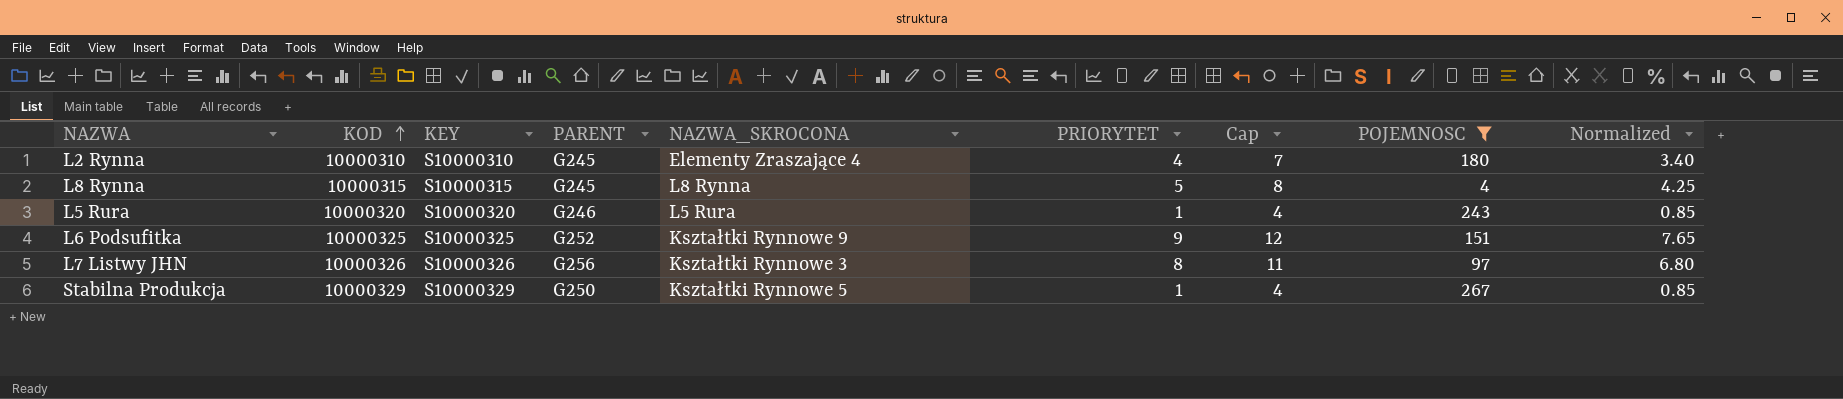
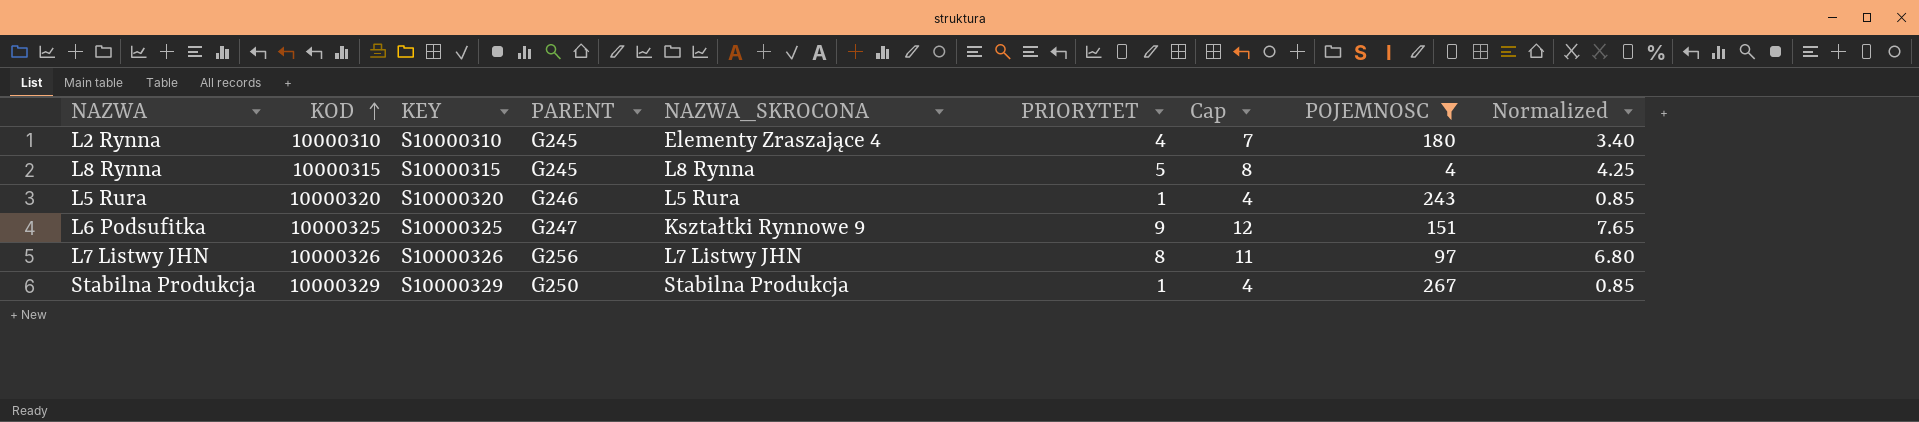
L6 Podsufitka | PARENT: G252 -> G247
L7 Listwy JHN | NAZWA_SKROCONA: Kształtki Rynnowe 3 -> L7 Listwy JHN
Stabilna Produkcja | NAZWA_SKROCONA: Kształtki Rynnowe 5 -> Stabilna Produkcja

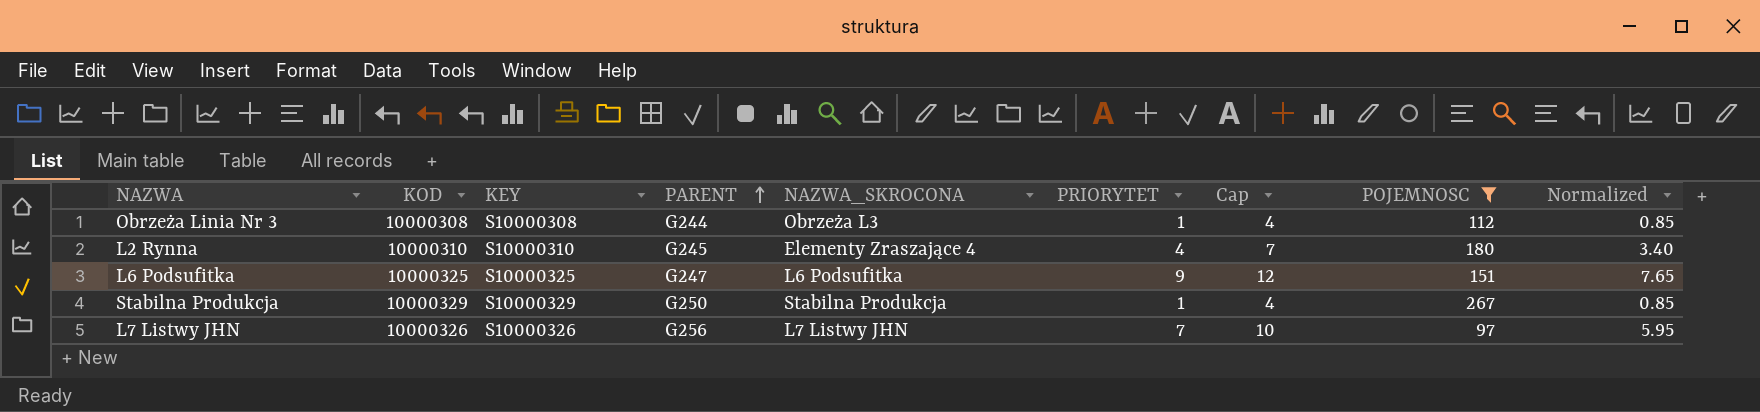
row order: KOD ascending -> PARENT ascending
row L8 Rynna: 10000315 | S10000315 | G245 | L8 Rynna | 5 | 8 | 4 | 4.25 -> none
row L5 Rura: 10000320 | S10000320 | G246 | L5 Rura | 1 | 4 | 243 | 0.85 -> none
row Obrzeża Linia Nr 3: none -> 10000308 | S10000308 | G244 | Obrzeża L3 | 1 | 4 | 112 | 0.85
L6 Podsufitka | NAZWA_SKROCONA: Kształtki Rynnowe 9 -> L6 Podsufitka
L7 Listwy JHN | PRIORYTET: 8 -> 7
L7 Listwy JHN | Cap: 11 -> 10
L7 Listwy JHN | Normalized: 6.80 -> 5.95

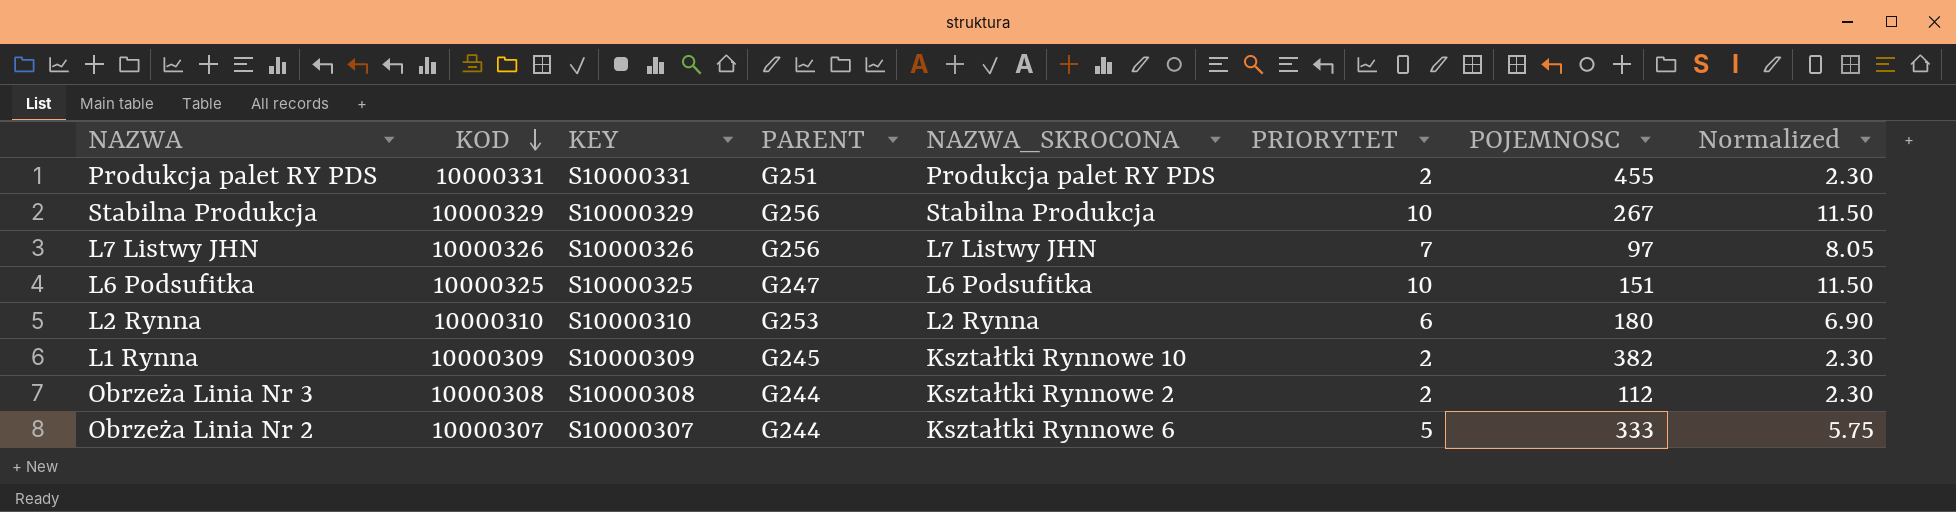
filter: POJEMNOSC <= 267 -> none
row order: PARENT ascending -> KOD descending
column Cap | formula: [PRIORYTET] + 3 -> none
column Normalized | formula: [PRIORYTET] * 0.85 -> [PRIORYTET] * 1.15
Stabilna Produkcja | PARENT: G250 -> G256
Stabilna Produkcja | PRIORYTET: 1 -> 10
L6 Podsufitka | PRIORYTET: 9 -> 10
L2 Rynna | PARENT: G245 -> G253
L2 Rynna | NAZWA_SKROCONA: Elementy Zraszające 4 -> L2 Rynna
L2 Rynna | PRIORYTET: 4 -> 6
Obrzeża Linia Nr 3 | NAZWA_SKROCONA: Obrzeża L3 -> Kształtki Rynnowe 2
Obrzeża Linia Nr 3 | PRIORYTET: 1 -> 2

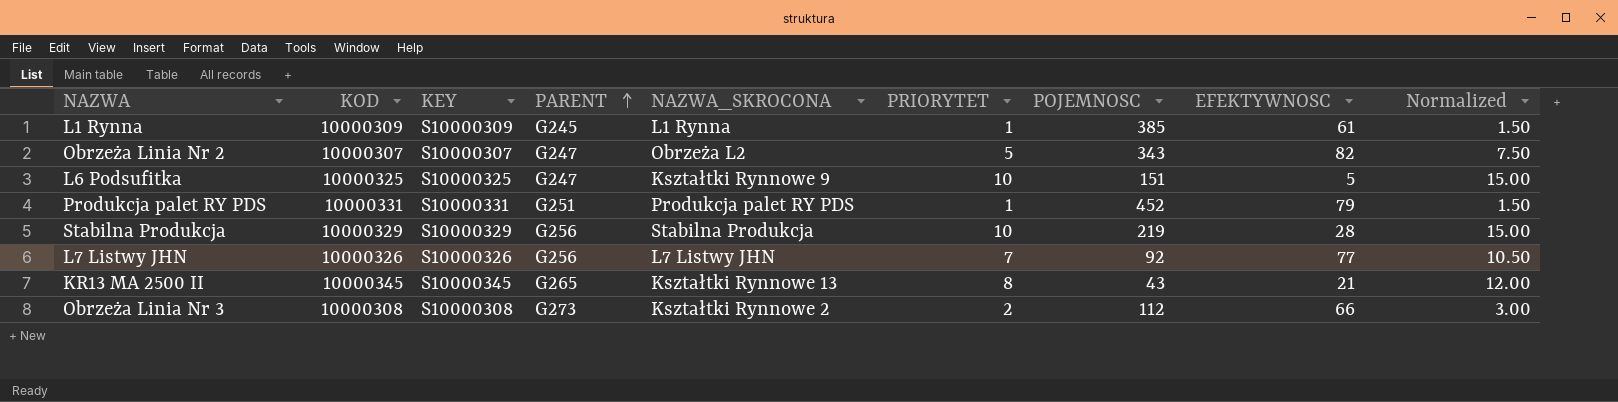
row order: KOD descending -> PARENT ascending
column EFEKTYWNOSC | position: none -> 8
column Normalized | formula: [PRIORYTET] * 1.15 -> [PRIORYTET] * 1.5
row L2 Rynna: 10000310 | S10000310 | G253 | L2 Rynna | 6 | 180 | 6.90 -> none
L1 Rynna | NAZWA_SKROCONA: Kształtki Rynnowe 10 -> L1 Rynna
L1 Rynna | PRIORYTET: 2 -> 1
L1 Rynna | POJEMNOSC: 382 -> 385
Obrzeża Linia Nr 2 | PARENT: G244 -> G247
Obrzeża Linia Nr 2 | NAZWA_SKROCONA: Kształtki Rynnowe 6 -> Obrzeża L2
Obrzeża Linia Nr 2 | POJEMNOSC: 333 -> 343
L6 Podsufitka | NAZWA_SKROCONA: L6 Podsufitka -> Kształtki Rynnowe 9
Produkcja palet RY PDS | PRIORYTET: 2 -> 1
Produkcja palet RY PDS | POJEMNOSC: 455 -> 452
Stabilna Produkcja | POJEMNOSC: 267 -> 219
L7 Listwy JHN | POJEMNOSC: 97 -> 92
row KR13 MA 2500 II: none -> 10000345 | S10000345 | G265 | Kształtki Rynnowe 13 | 8 | 43 | 21 | 12.00
Obrzeża Linia Nr 3 | PARENT: G244 -> G273

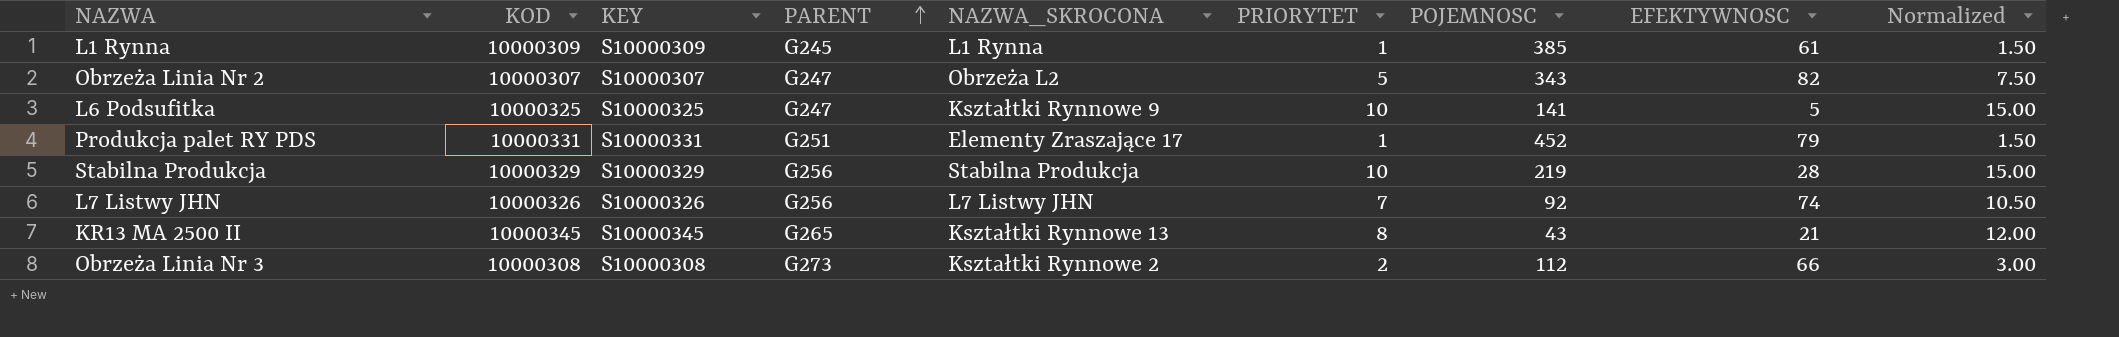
L6 Podsufitka | POJEMNOSC: 151 -> 141
Produkcja palet RY PDS | NAZWA_SKROCONA: Produkcja palet RY PDS -> Elementy Zraszające 17
L7 Listwy JHN | EFEKTYWNOSC: 77 -> 74

